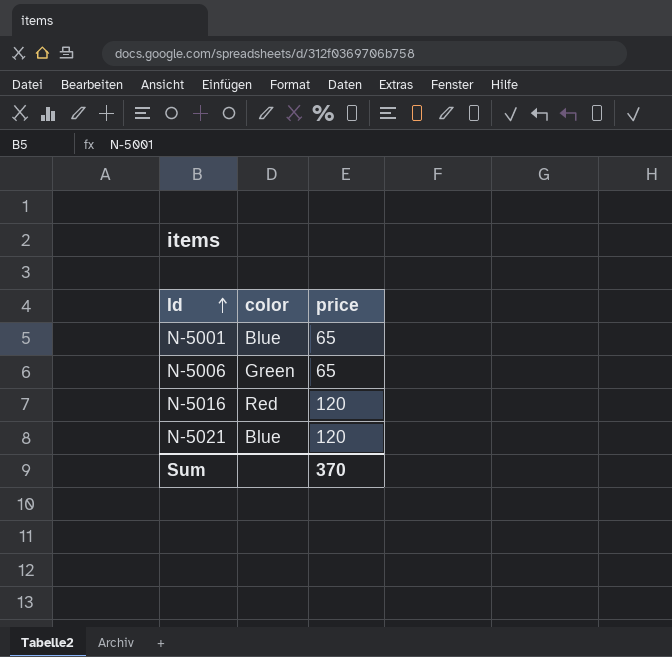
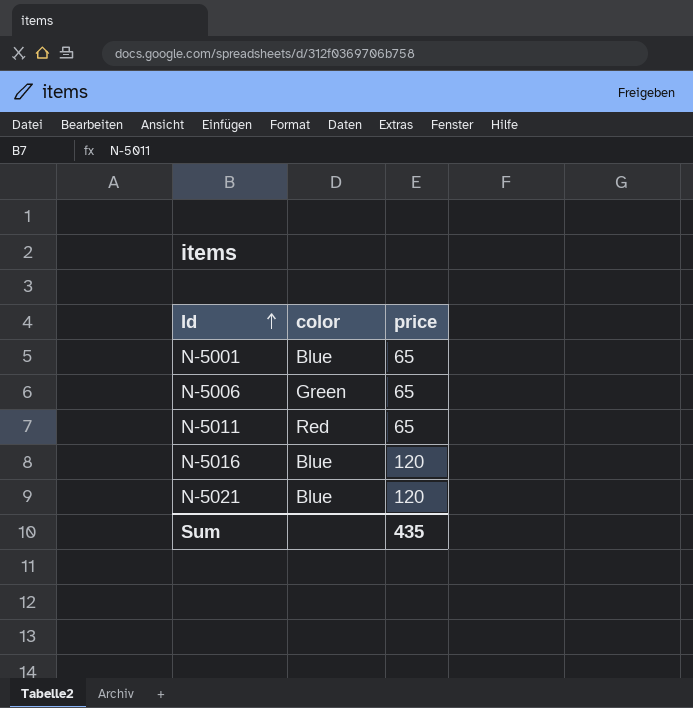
row N-5011: none -> Red | 65
N-5016 | color: Red -> Blue
Sum | price: 370 -> 435

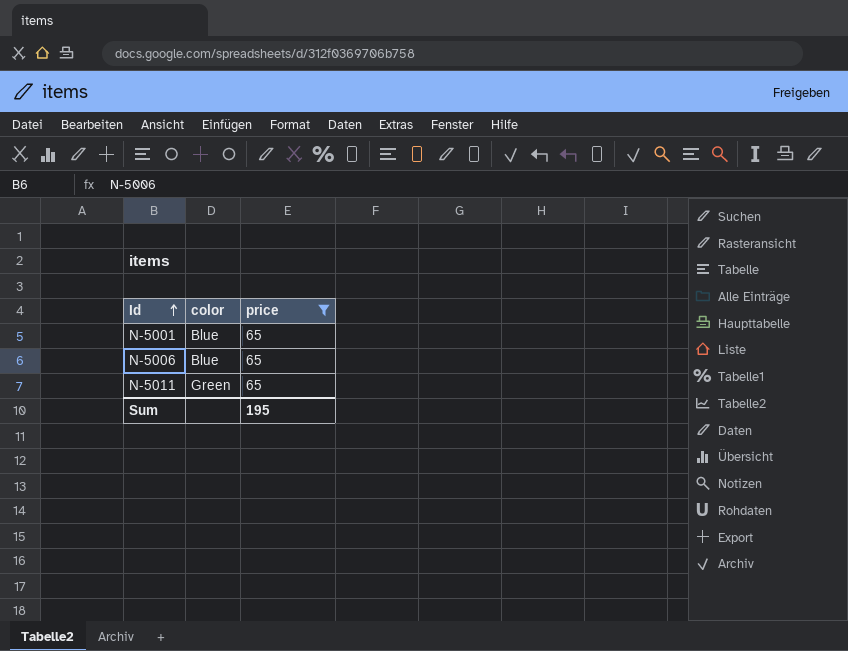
filter: none -> price = 65
N-5006 | color: Green -> Blue
N-5011 | color: Red -> Green
Sum | price: 435 -> 195

